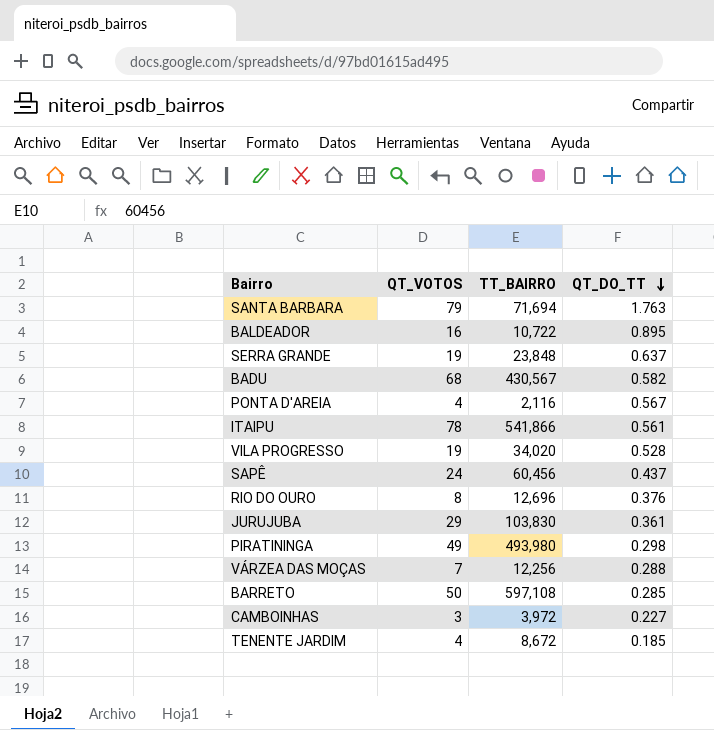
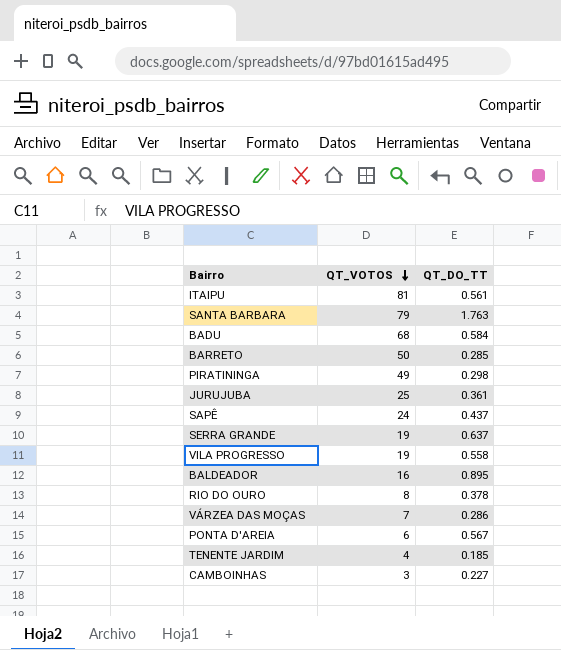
row order: QT_DO_TT descending -> QT_VOTOS descending
column TT_BAIRRO | position: 3 -> none
ITAIPU | QT_VOTOS: 78 -> 81
BADU | QT_DO_TT: 0.582 -> 0.584
JURUJUBA | QT_VOTOS: 29 -> 25
VILA PROGRESSO | QT_DO_TT: 0.528 -> 0.558
RIO DO OURO | QT_DO_TT: 0.376 -> 0.378
VÁRZEA DAS MOÇAS | QT_DO_TT: 0.288 -> 0.286
PONTA D'AREIA | QT_VOTOS: 4 -> 6

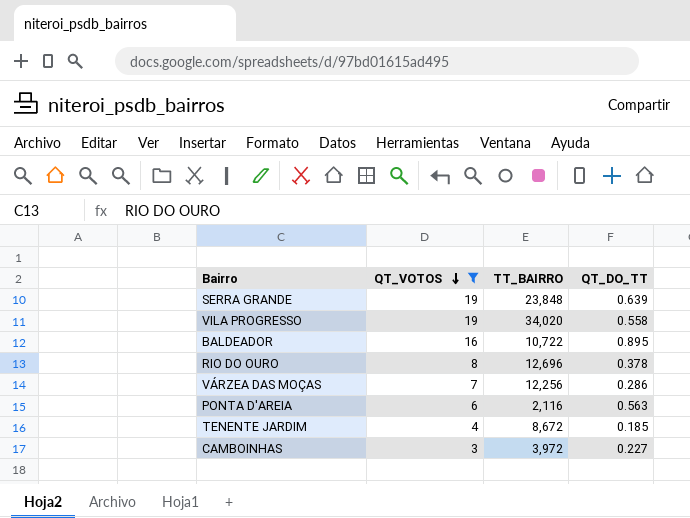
filter: none -> QT_VOTOS <= 19
column TT_BAIRRO | position: none -> 3
SERRA GRANDE | QT_DO_TT: 0.637 -> 0.639
PONTA D'AREIA | QT_DO_TT: 0.567 -> 0.563

